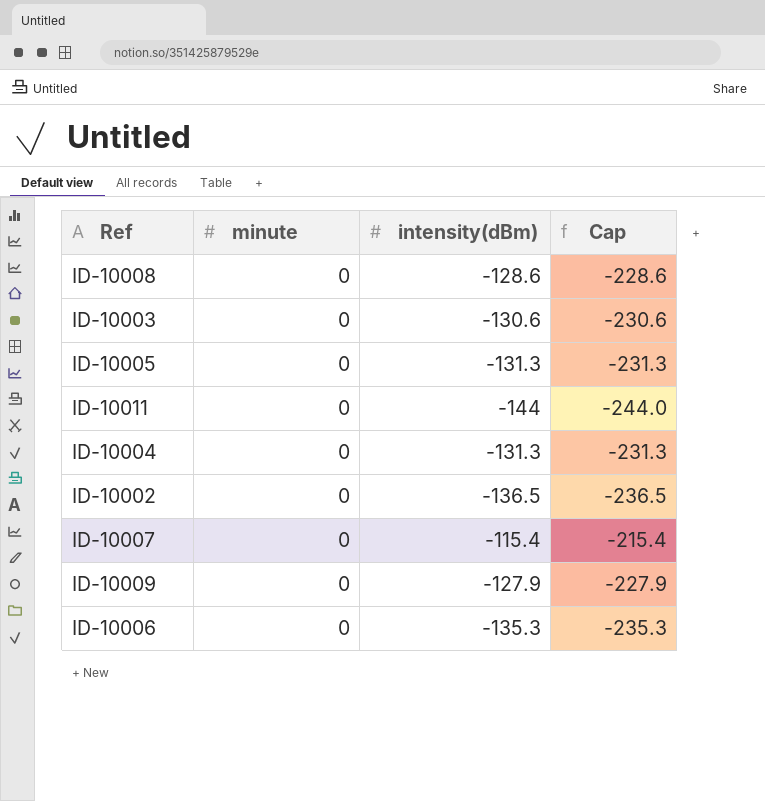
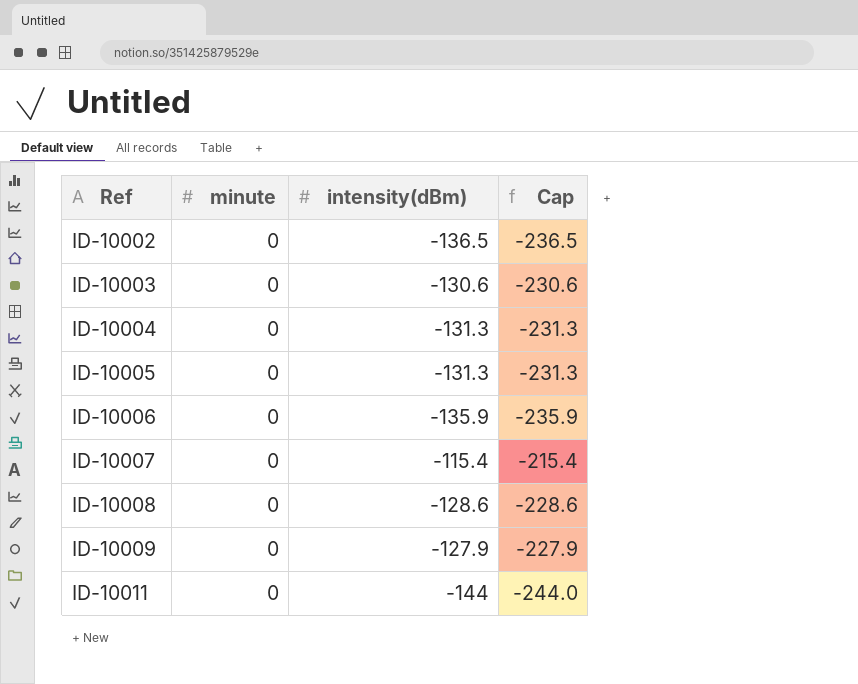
row order: none -> Ref ascending
ID-10006 | intensity(dBm): -135.3 -> -135.9
ID-10006 | Cap: -235.3 -> -235.9

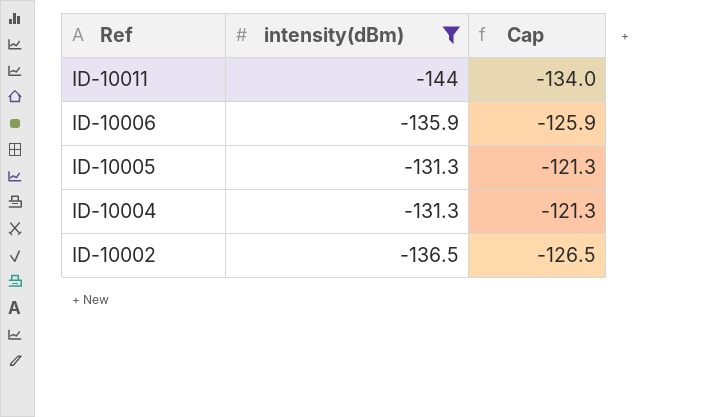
filter: none -> intensity(dBm) <= -131.3
row order: Ref ascending -> Ref descending
column minute | position: 2 -> none
column Cap | formula: [intensity(dBm)] - 100 -> [intensity(dBm)] + 10

